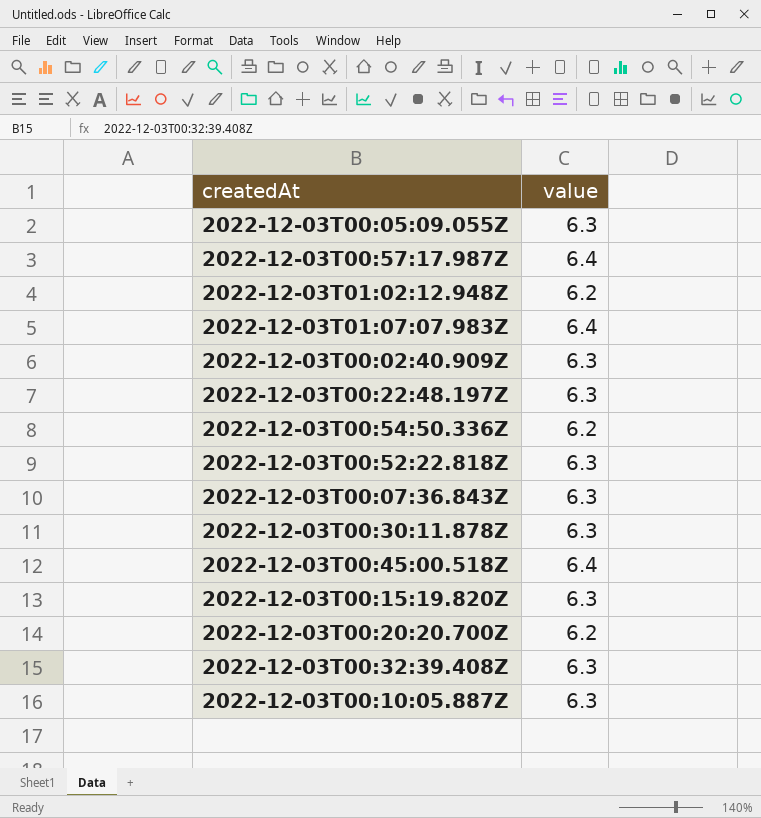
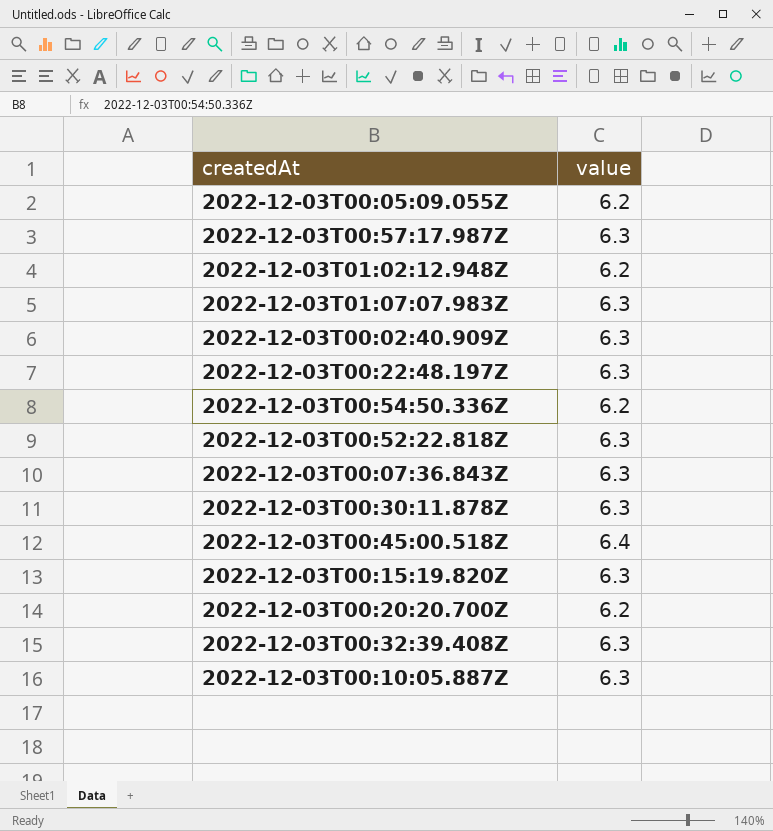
2022-12-03T00:05:09.055Z | value: 6.3 -> 6.2
2022-12-03T00:57:17.987Z | value: 6.4 -> 6.3
2022-12-03T01:07:07.983Z | value: 6.4 -> 6.3

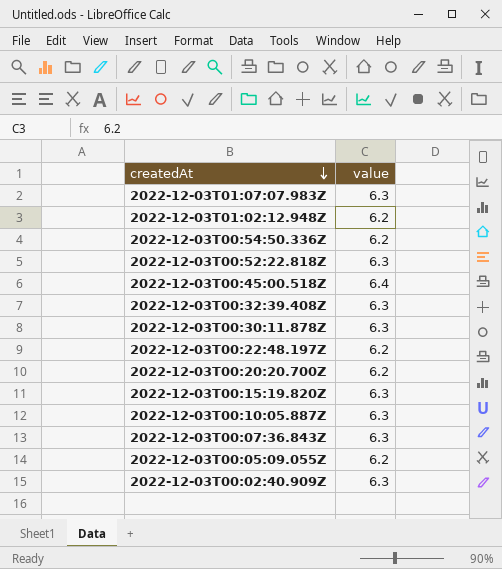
row order: none -> createdAt descending
row 2022-12-03T00:57:17.987Z: 6.3 -> none
2022-12-03T00:22:48.197Z | value: 6.3 -> 6.2

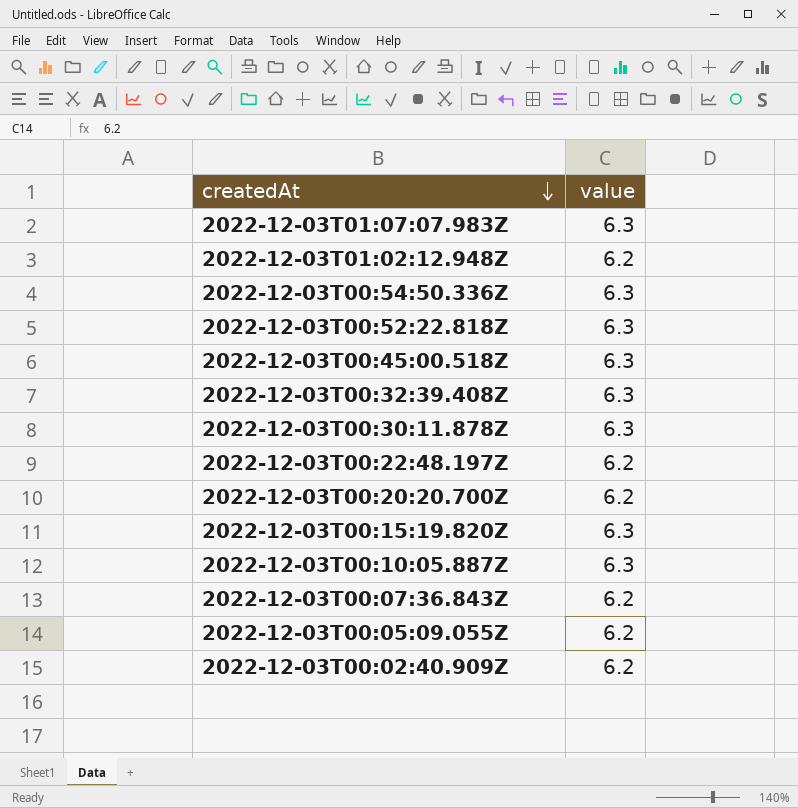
2022-12-03T00:54:50.336Z | value: 6.2 -> 6.3
2022-12-03T00:45:00.518Z | value: 6.4 -> 6.3
2022-12-03T00:07:36.843Z | value: 6.3 -> 6.2
2022-12-03T00:02:40.909Z | value: 6.3 -> 6.2

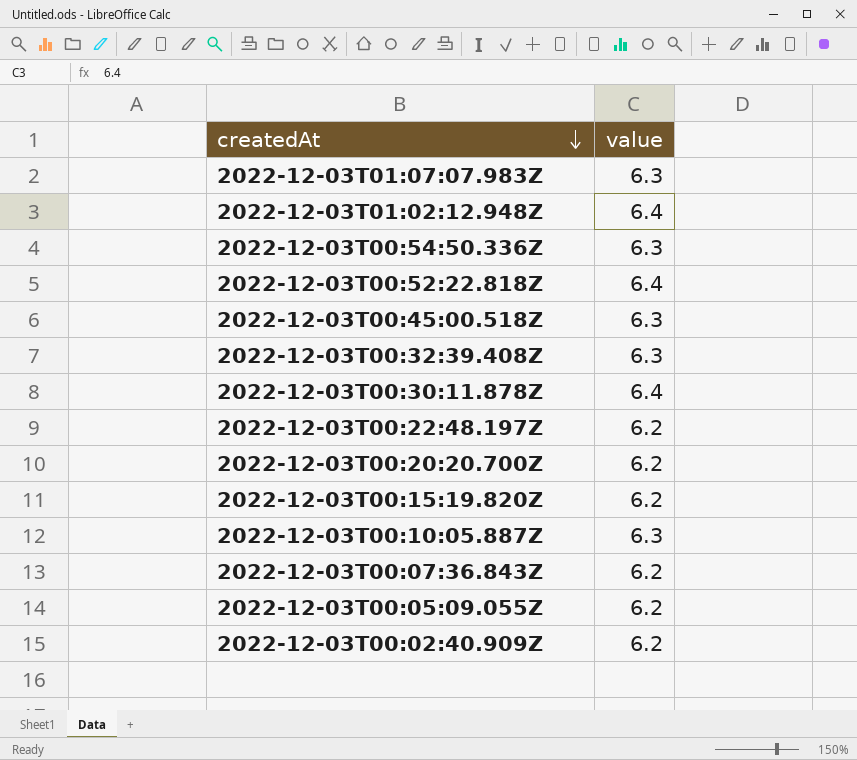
2022-12-03T01:02:12.948Z | value: 6.2 -> 6.4
2022-12-03T00:52:22.818Z | value: 6.3 -> 6.4
2022-12-03T00:30:11.878Z | value: 6.3 -> 6.4
2022-12-03T00:15:19.820Z | value: 6.3 -> 6.2

